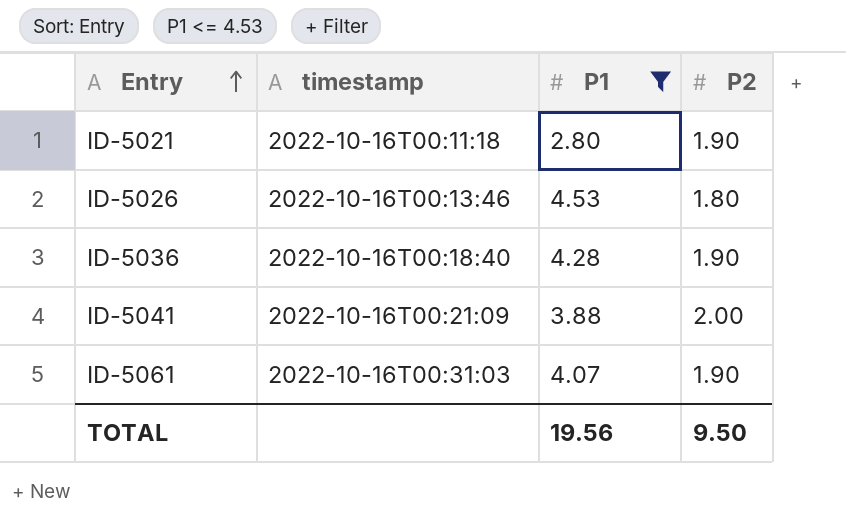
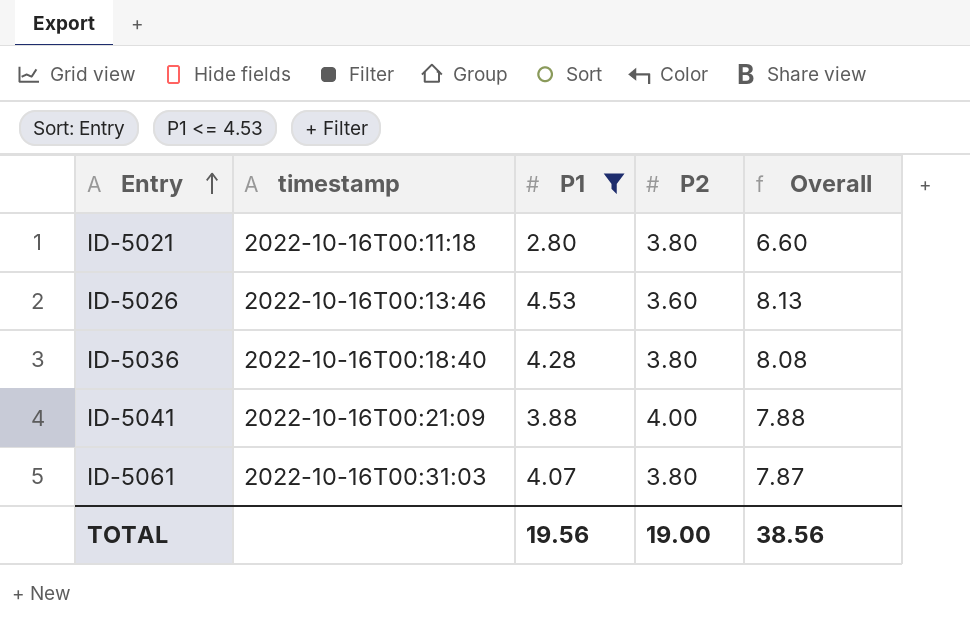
column Overall | formula: none -> [P1] + [P2]
ID-5021 | P2: 1.90 -> 3.80
ID-5026 | P2: 1.80 -> 3.60
ID-5036 | P2: 1.90 -> 3.80
ID-5041 | P2: 2.00 -> 4.00
ID-5061 | P2: 1.90 -> 3.80
TOTAL | P2: 9.50 -> 19.00

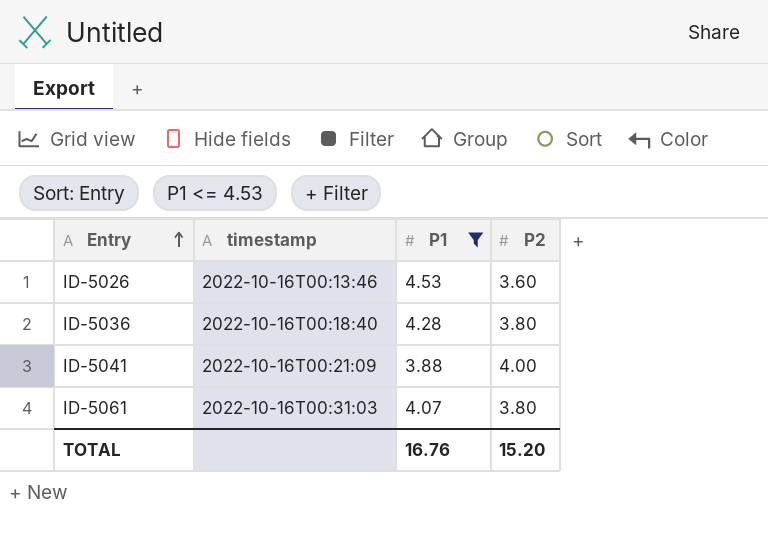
column Overall | formula: [P1] + [P2] -> none
row ID-5021: 2022-10-16T00:11:18 | 2.80 | 3.80 | 6.60 -> none
TOTAL | P1: 19.56 -> 16.76
TOTAL | P2: 19.00 -> 15.20

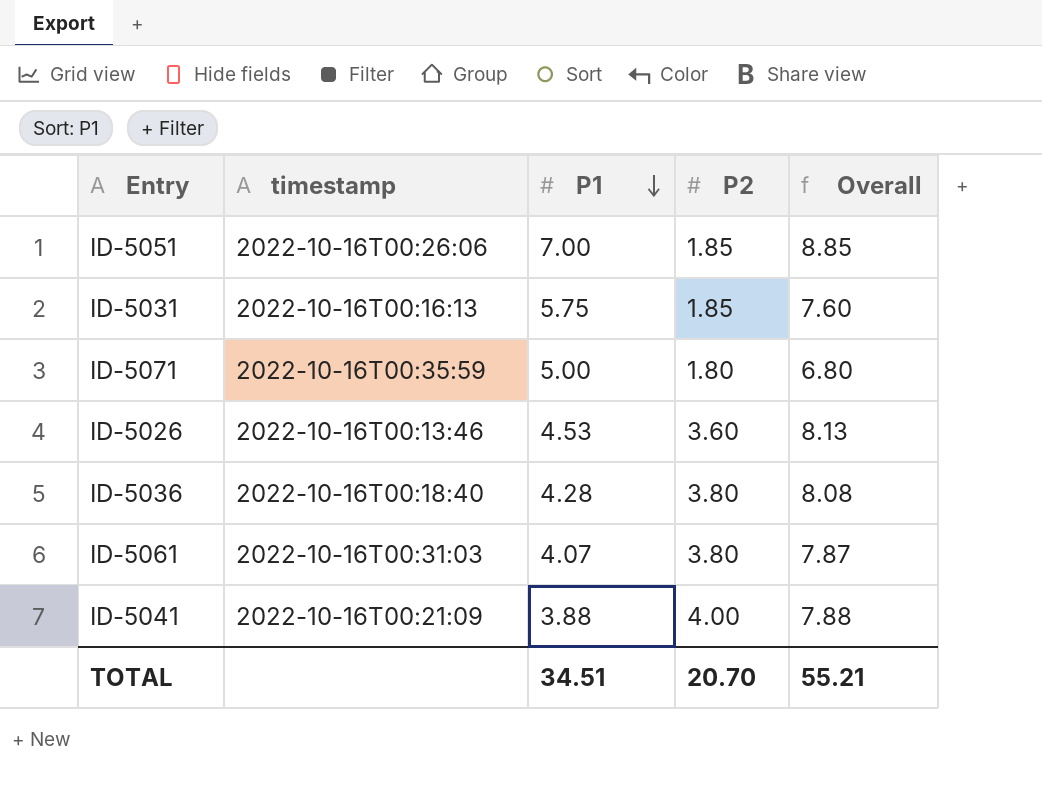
filter: P1 <= 4.53 -> none
row order: Entry ascending -> P1 descending
column Overall | formula: none -> [P1] + [P2]
TOTAL | P1: 16.76 -> 34.51
TOTAL | P2: 15.20 -> 20.70

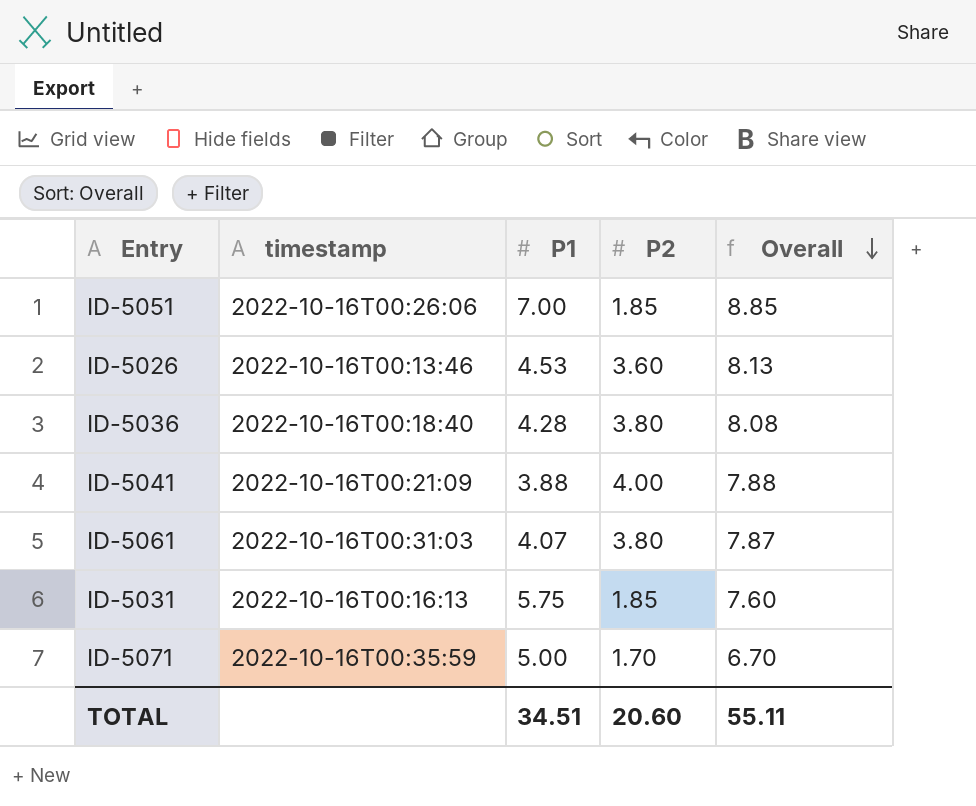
row order: P1 descending -> Overall descending
ID-5071 | P2: 1.80 -> 1.70
ID-5071 | Overall: 6.80 -> 6.70
TOTAL | P2: 20.70 -> 20.60
TOTAL | Overall: 55.21 -> 55.11

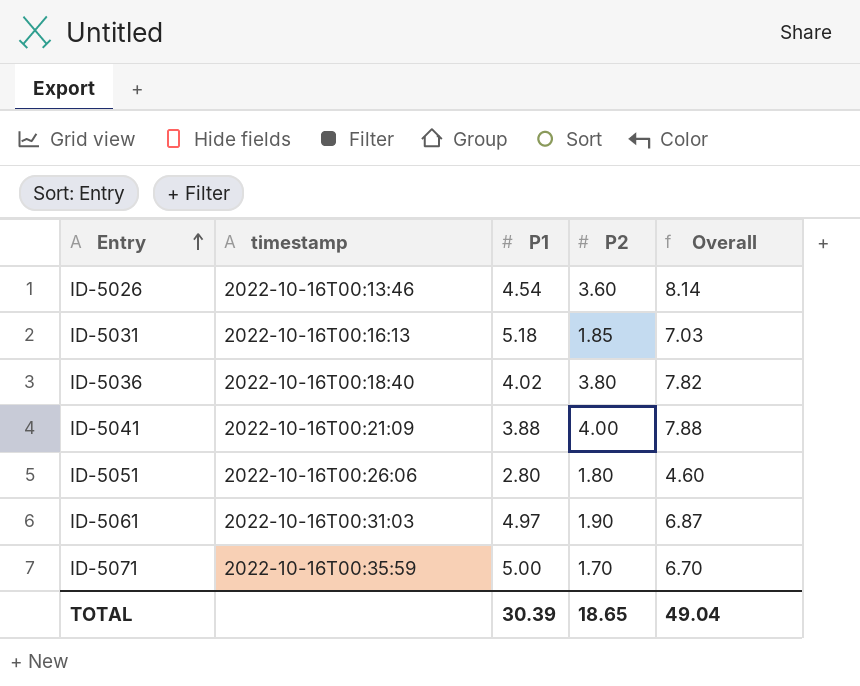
row order: Overall descending -> Entry ascending
ID-5026 | P1: 4.53 -> 4.54
ID-5026 | Overall: 8.13 -> 8.14
ID-5031 | P1: 5.75 -> 5.18
ID-5031 | Overall: 7.60 -> 7.03
ID-5036 | P1: 4.28 -> 4.02
ID-5036 | Overall: 8.08 -> 7.82
ID-5051 | P1: 7.00 -> 2.80
ID-5051 | P2: 1.85 -> 1.80
ID-5051 | Overall: 8.85 -> 4.60
ID-5061 | P1: 4.07 -> 4.97
ID-5061 | P2: 3.80 -> 1.90
ID-5061 | Overall: 7.87 -> 6.87
TOTAL | P1: 34.51 -> 30.39
TOTAL | P2: 20.60 -> 18.65
TOTAL | Overall: 55.11 -> 49.04

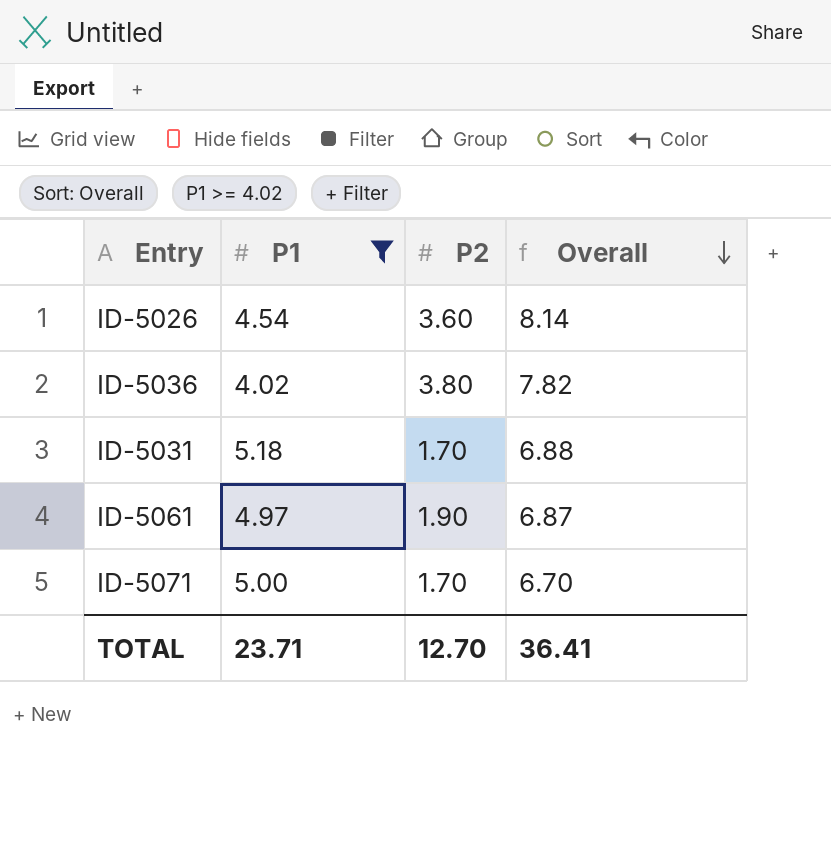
filter: none -> P1 >= 4.02
row order: Entry ascending -> Overall descending
column timestamp | position: 2 -> none
ID-5031 | P2: 1.85 -> 1.70
ID-5031 | Overall: 7.03 -> 6.88
TOTAL | P1: 30.39 -> 23.71
TOTAL | P2: 18.65 -> 12.70
TOTAL | Overall: 49.04 -> 36.41

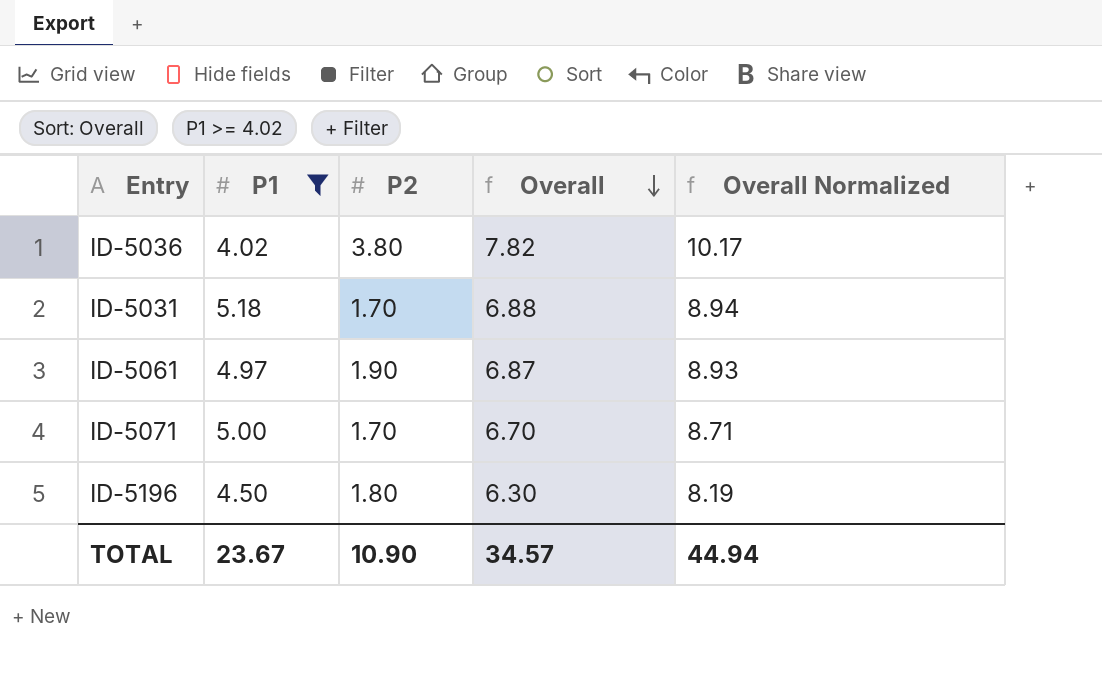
column Overall Normalized | formula: none -> [Overall] * 1.3
row ID-5026: 4.54 | 3.60 | 8.14 -> none
row ID-5196: none -> 4.50 | 1.80 | 6.30 | 8.19
TOTAL | P1: 23.71 -> 23.67
TOTAL | P2: 12.70 -> 10.90
TOTAL | Overall: 36.41 -> 34.57

